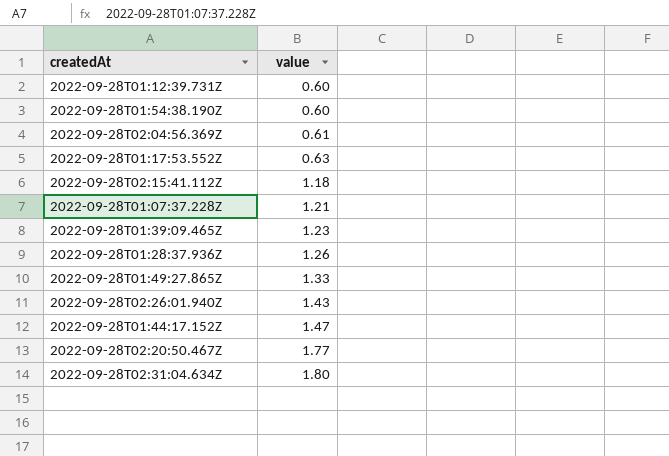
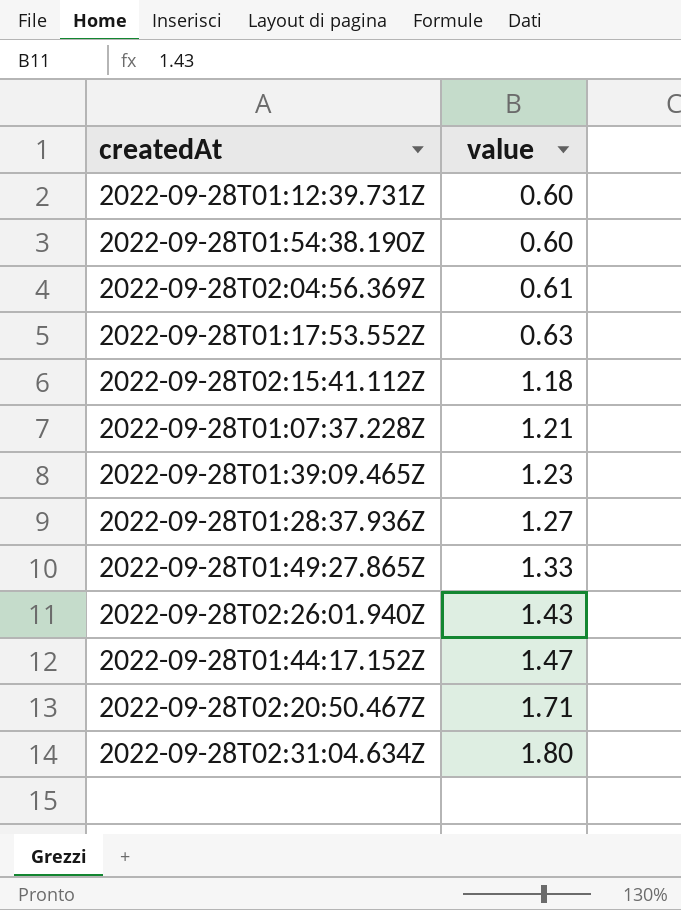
2022-09-28T01:28:37.936Z | value: 1.26 -> 1.27
2022-09-28T02:20:50.467Z | value: 1.77 -> 1.71

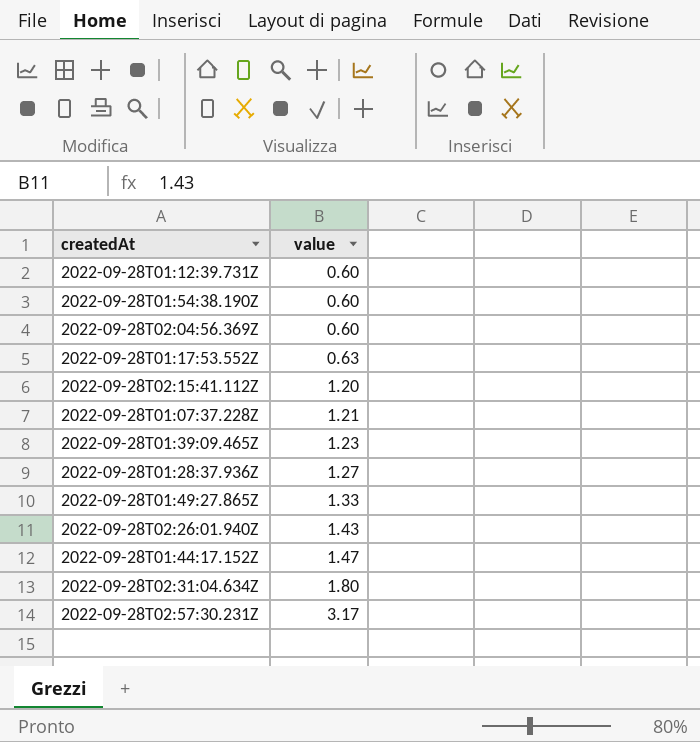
row 2022-09-28T02:20:50.467Z: 1.71 -> none
2022-09-28T02:04:56.369Z | value: 0.61 -> 0.60
2022-09-28T02:15:41.112Z | value: 1.18 -> 1.20
row 2022-09-28T02:57:30.231Z: none -> 3.17

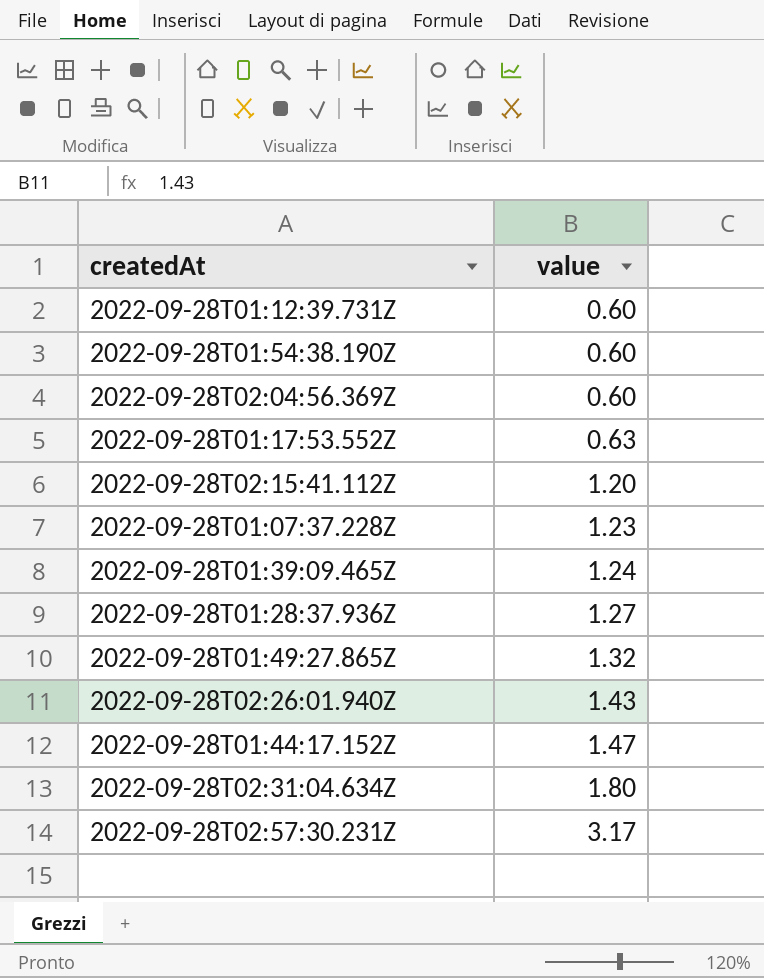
2022-09-28T01:07:37.228Z | value: 1.21 -> 1.23
2022-09-28T01:39:09.465Z | value: 1.23 -> 1.24
2022-09-28T01:49:27.865Z | value: 1.33 -> 1.32

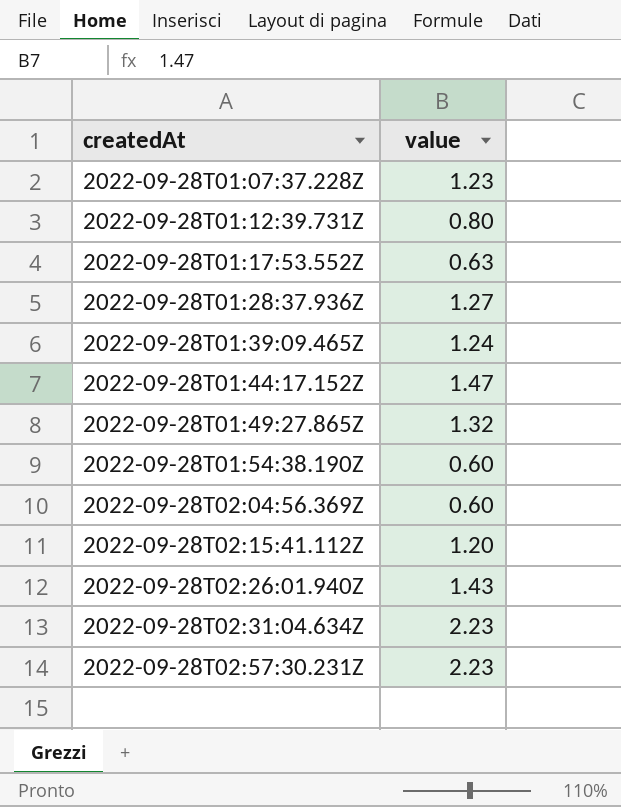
row order: value ascending -> createdAt ascending
2022-09-28T01:12:39.731Z | value: 0.60 -> 0.80
2022-09-28T02:31:04.634Z | value: 1.80 -> 2.23
2022-09-28T02:57:30.231Z | value: 3.17 -> 2.23

